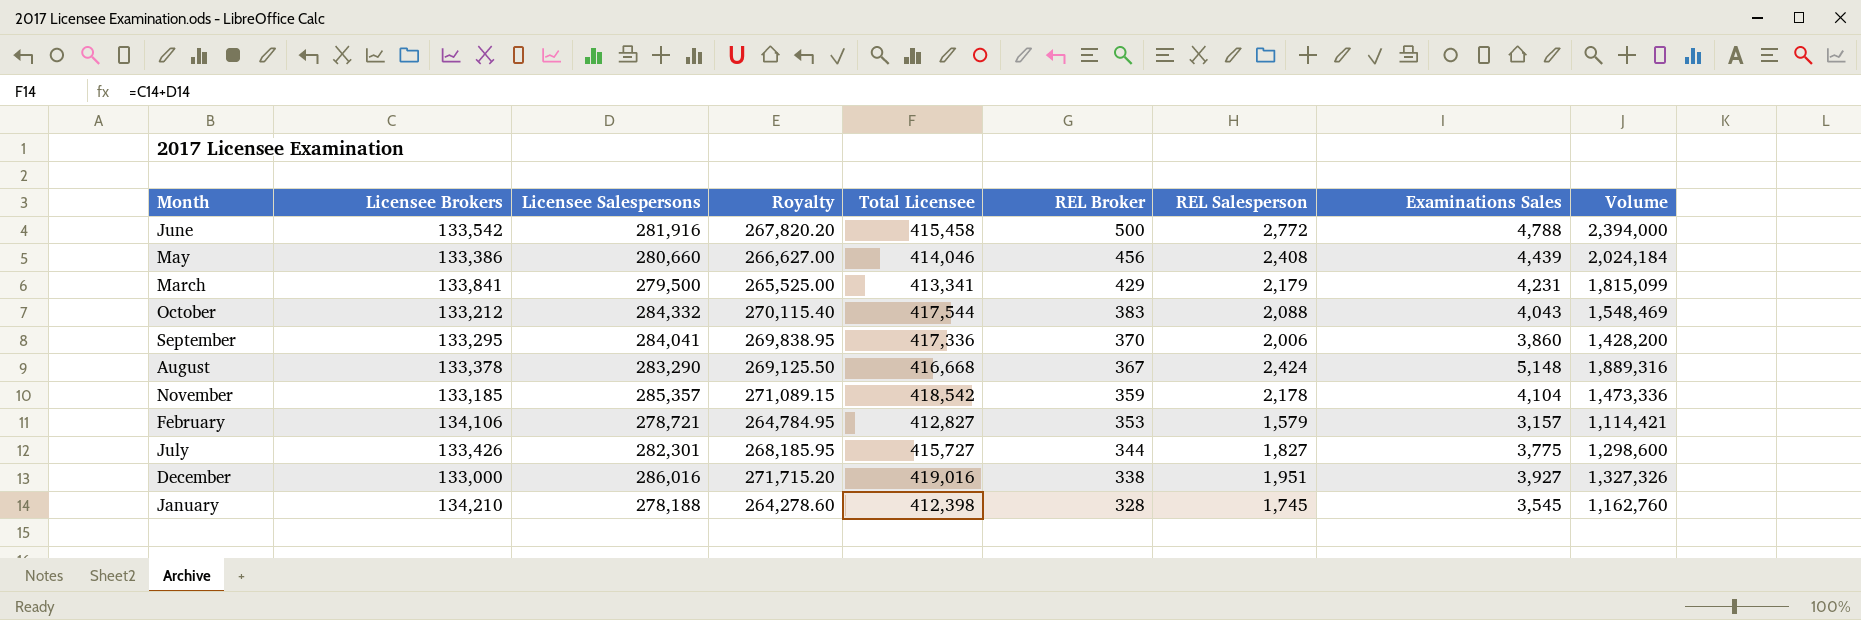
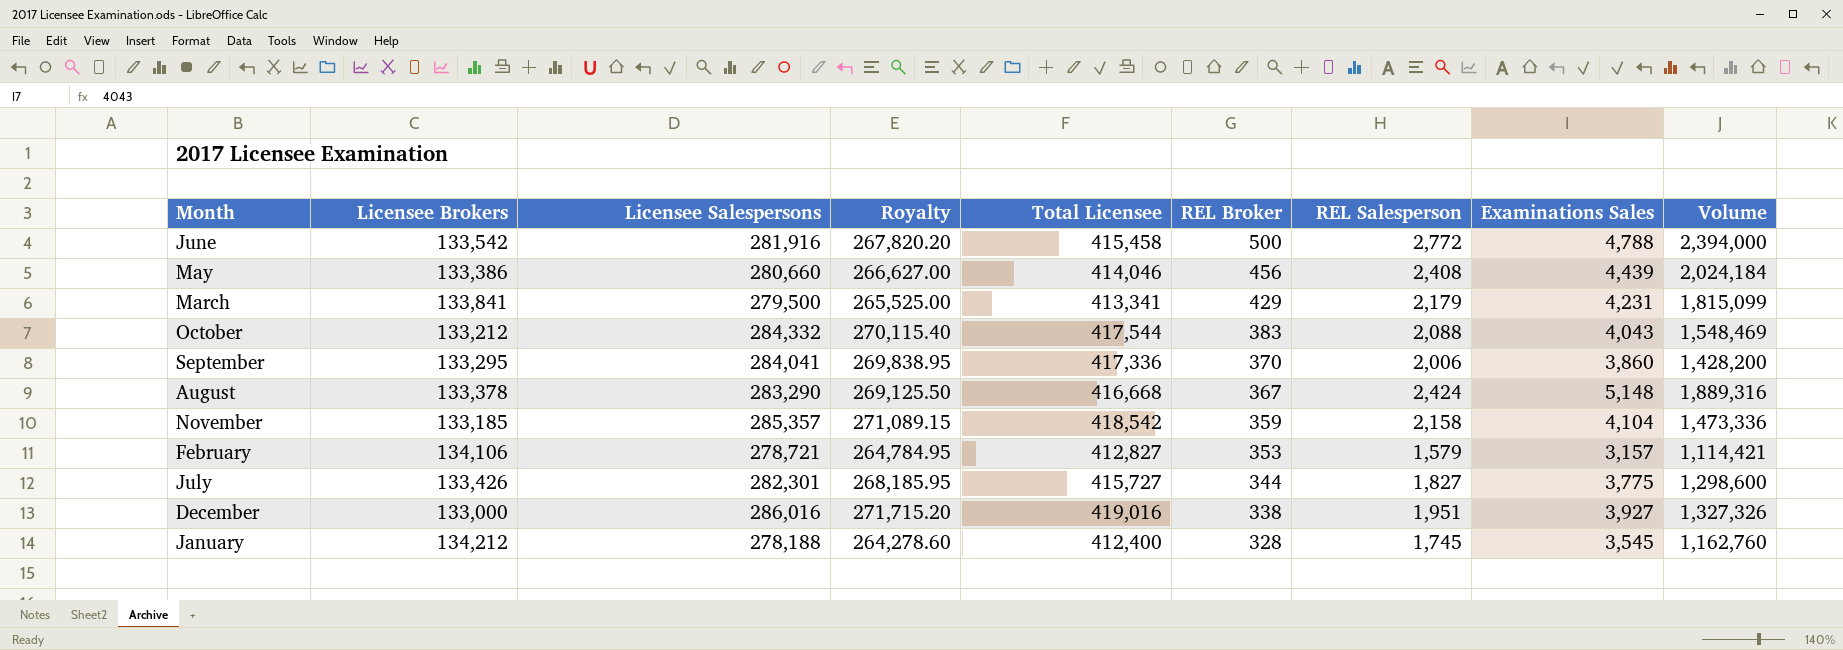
November | REL Salesperson: 2,178 -> 2,158
January | Licensee Brokers: 134,210 -> 134,212
January | Total Licensee: 412,398 -> 412,400

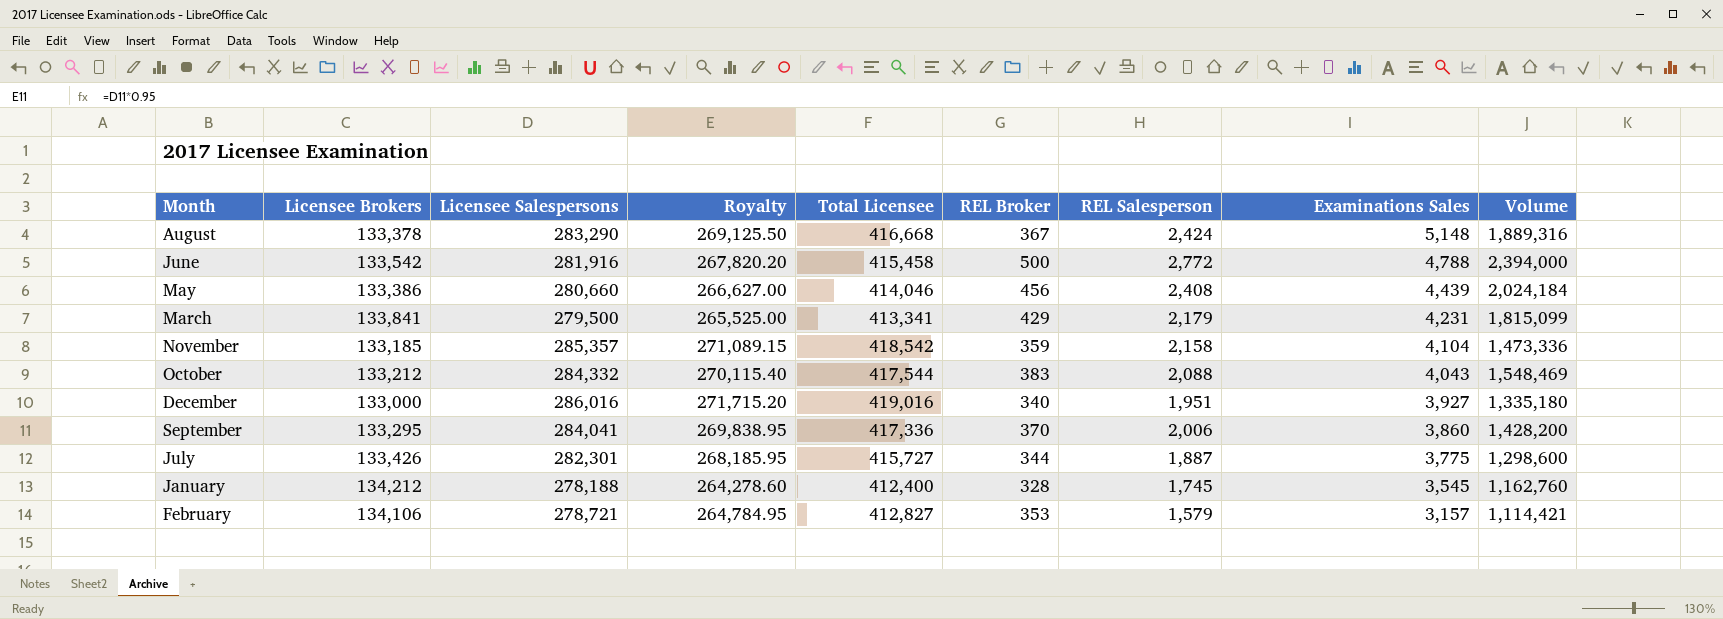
row order: REL Broker descending -> Examinations Sales descending
December | REL Broker: 338 -> 340
December | Volume: 1,327,326 -> 1,335,180
July | REL Salesperson: 1,827 -> 1,887

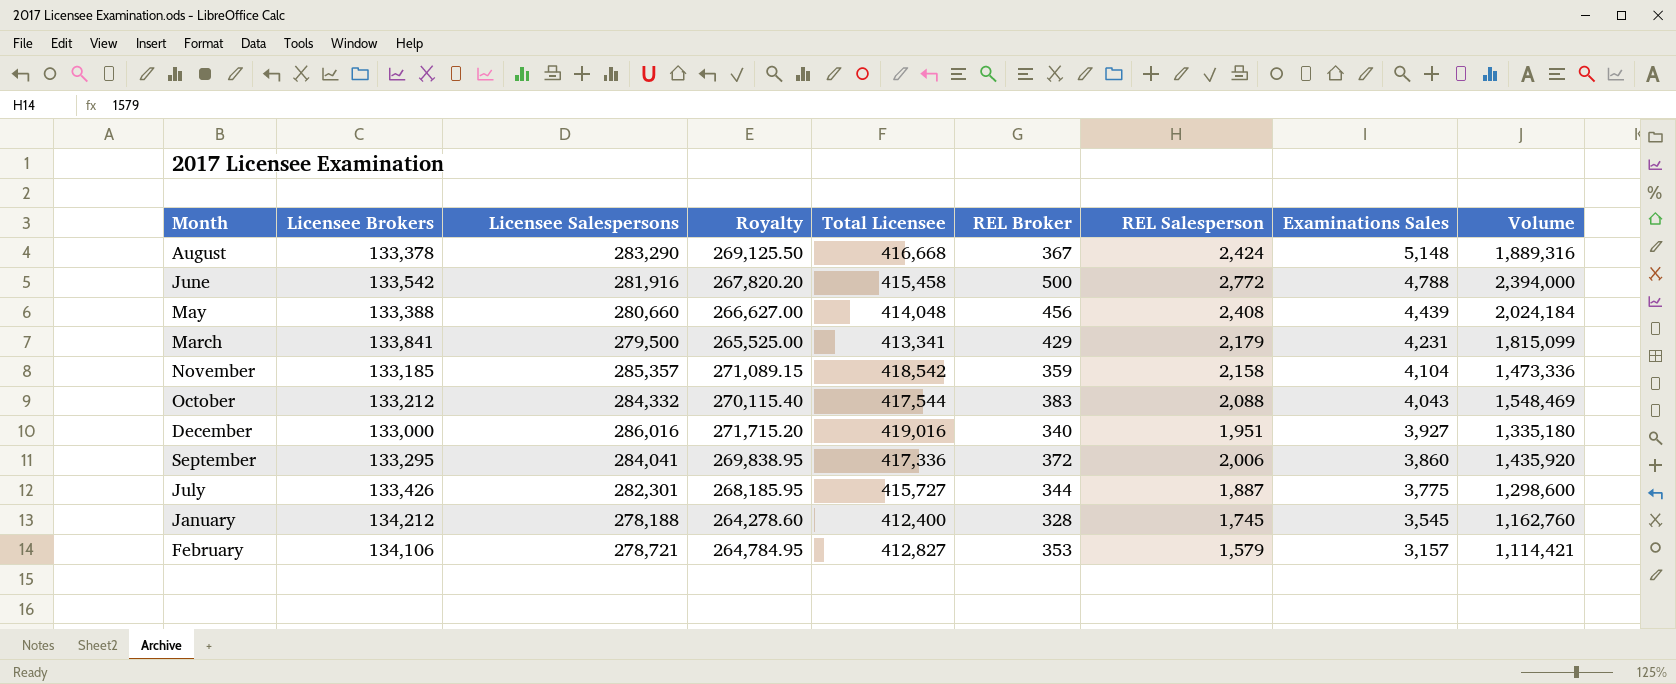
May | Licensee Brokers: 133,386 -> 133,388
May | Total Licensee: 414,046 -> 414,048
September | REL Broker: 370 -> 372
September | Volume: 1,428,200 -> 1,435,920

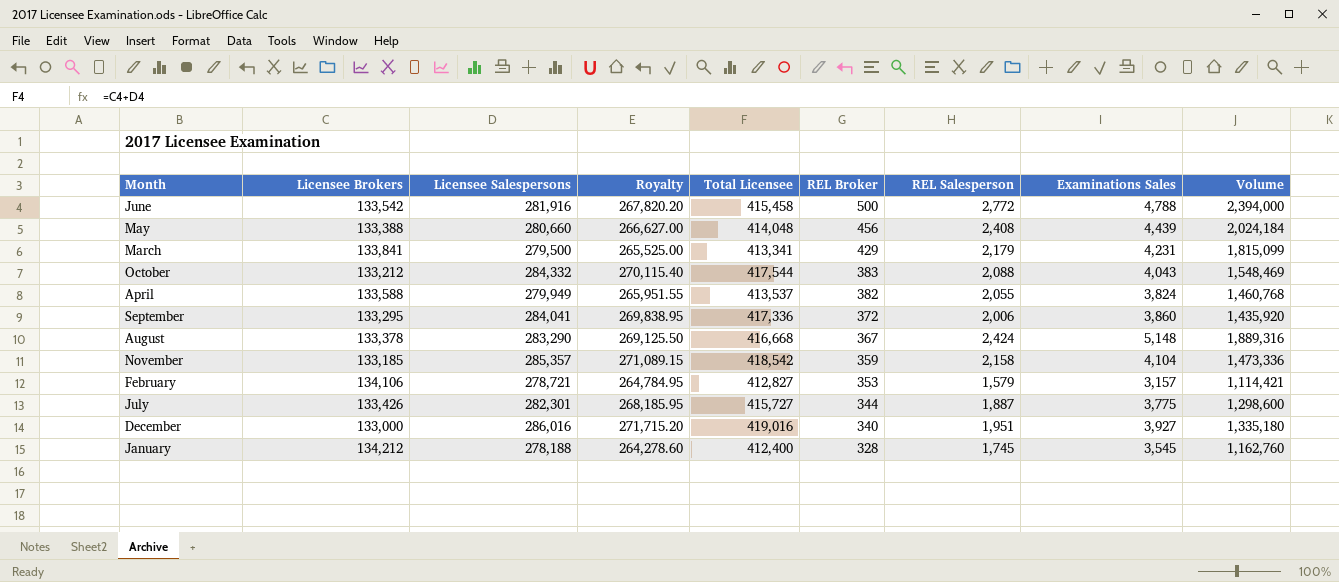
row order: Examinations Sales descending -> REL Broker descending
row April: none -> 133,588 | 279,949 | 265,951.55 | 413,537 | 382 | 2,055 | 3,824 | 1,460,768

